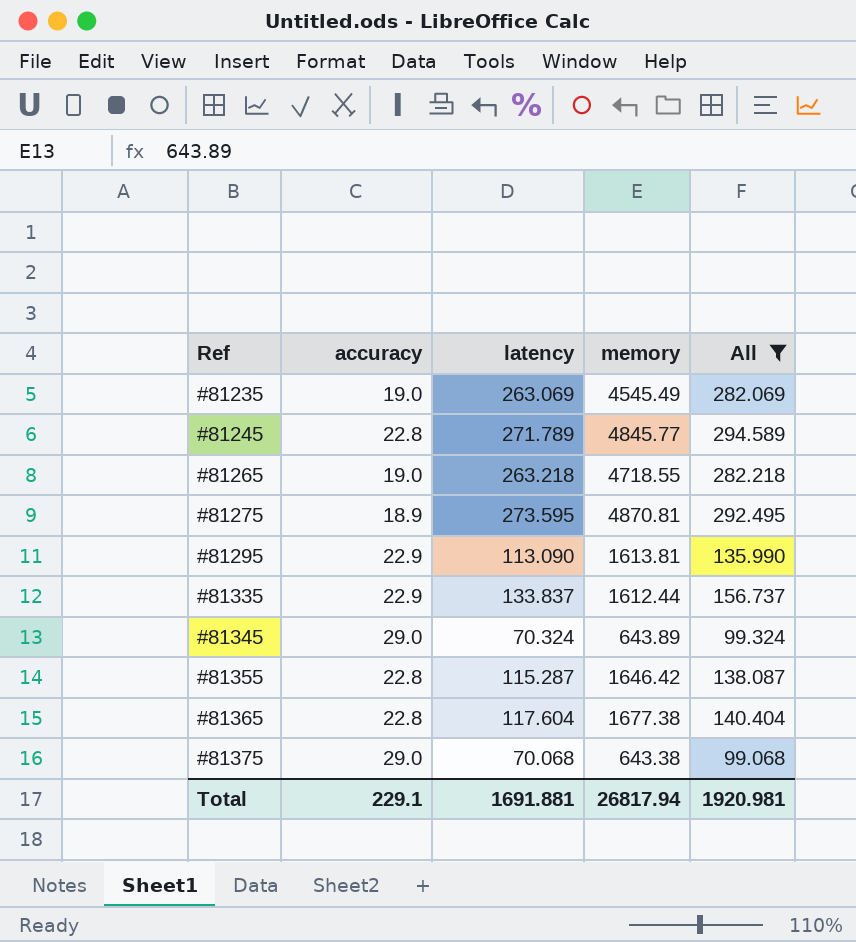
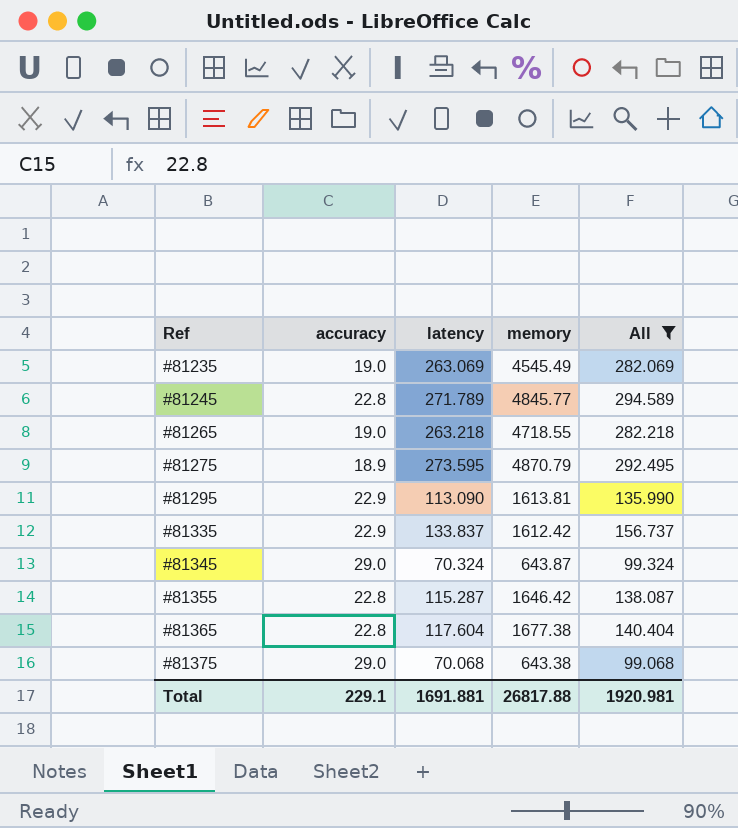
#81275 | memory: 4870.81 -> 4870.79
#81335 | memory: 1612.44 -> 1612.42
#81345 | memory: 643.89 -> 643.87
Total | memory: 26817.94 -> 26817.88

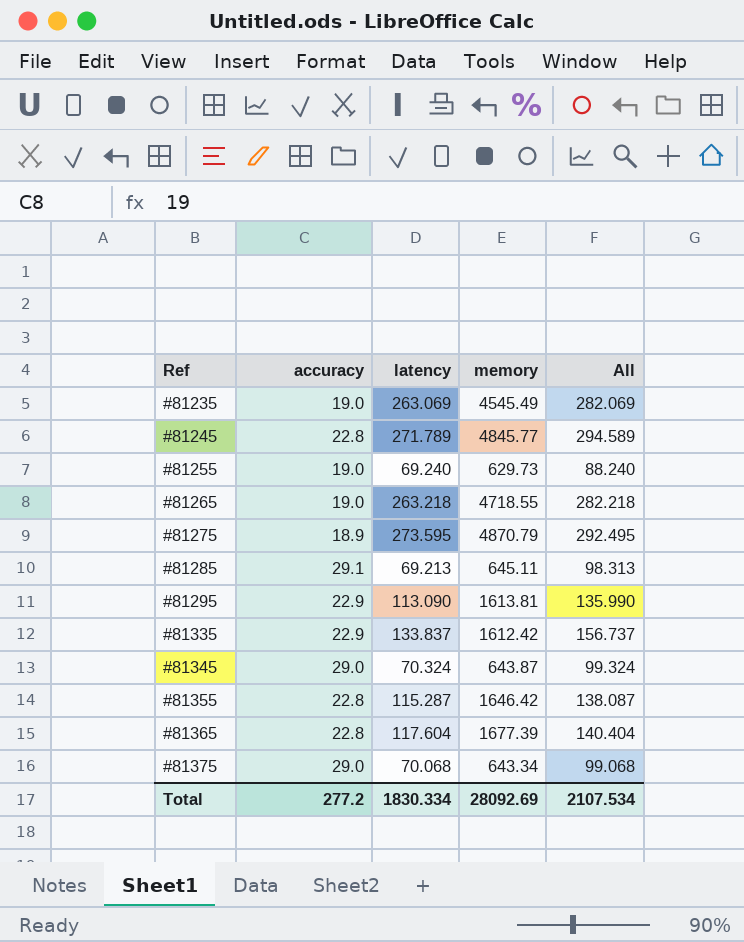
filter: All >= 99.068 -> none
#81365 | memory: 1677.38 -> 1677.39
#81375 | memory: 643.38 -> 643.34
Total | accuracy: 229.1 -> 277.2
Total | latency: 1691.881 -> 1830.334
Total | memory: 26817.88 -> 28092.69
Total | All: 1920.981 -> 2107.534

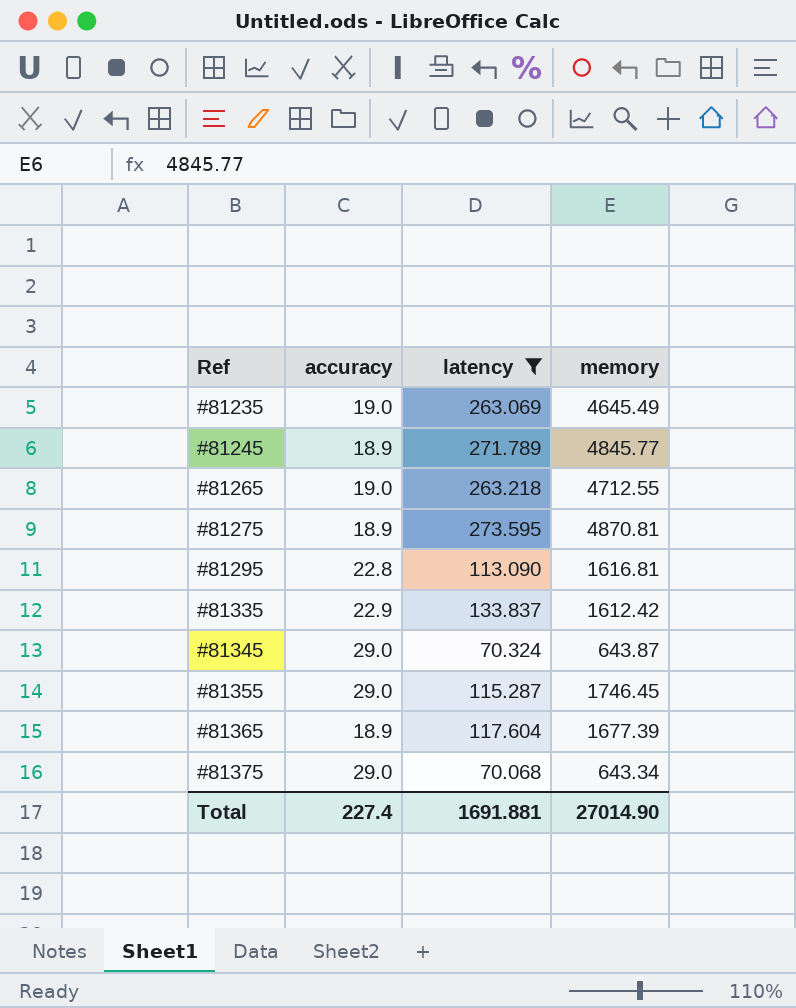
filter: none -> latency >= 70.068
column All | formula: [accuracy] + [latency] -> none
#81235 | memory: 4545.49 -> 4645.49
#81245 | accuracy: 22.8 -> 18.9
#81265 | memory: 4718.55 -> 4712.55
#81275 | memory: 4870.79 -> 4870.81
#81295 | accuracy: 22.9 -> 22.8
#81295 | memory: 1613.81 -> 1616.81
#81355 | accuracy: 22.8 -> 29.0
#81355 | memory: 1646.42 -> 1746.45
#81365 | accuracy: 22.8 -> 18.9
Total | accuracy: 277.2 -> 227.4
Total | latency: 1830.334 -> 1691.881
Total | memory: 28092.69 -> 27014.90

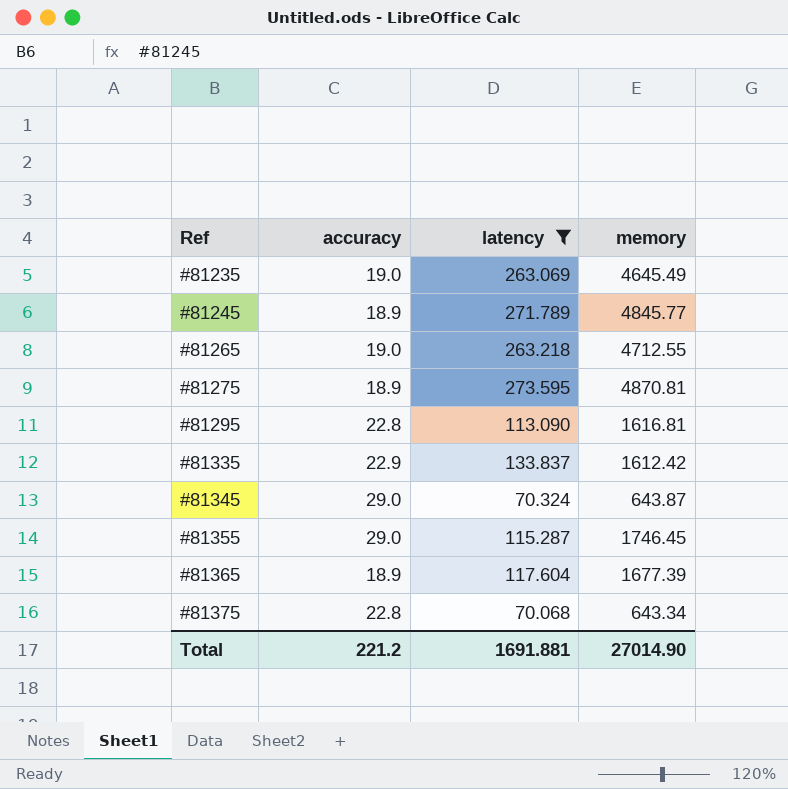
#81375 | accuracy: 29.0 -> 22.8
Total | accuracy: 227.4 -> 221.2

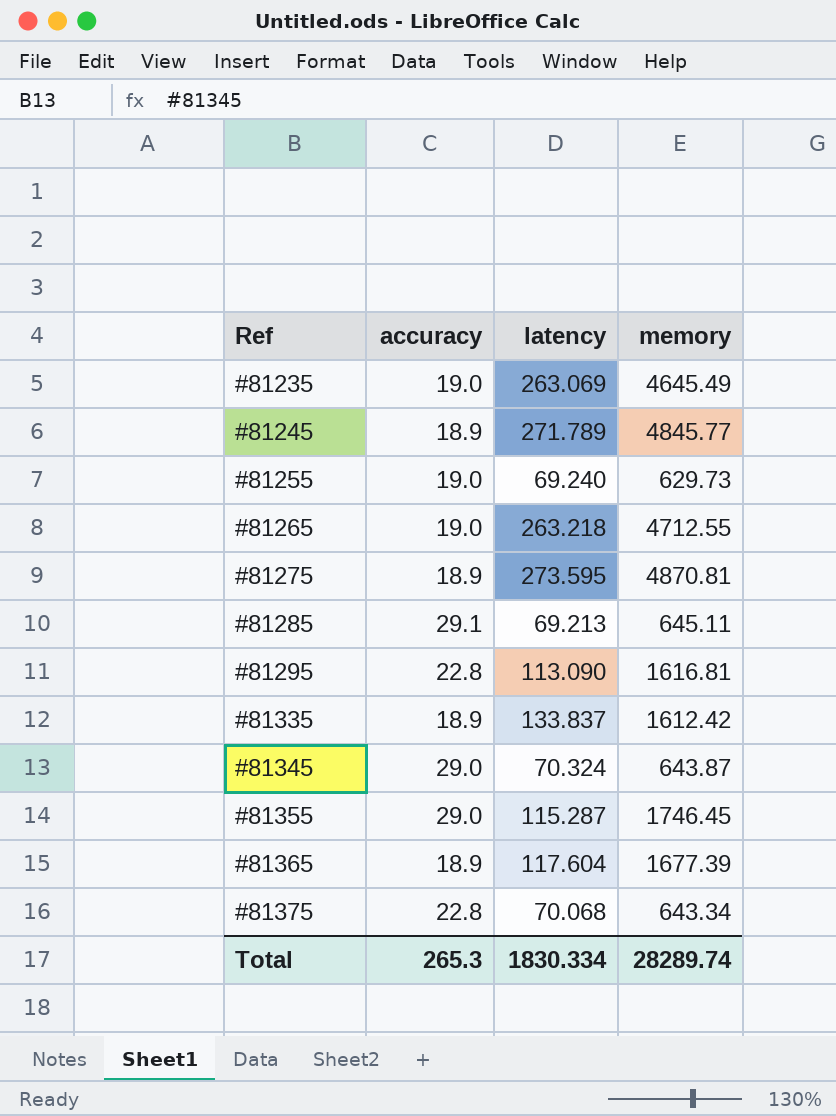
filter: latency >= 70.068 -> none
#81335 | accuracy: 22.9 -> 18.9
Total | accuracy: 221.2 -> 265.3
Total | latency: 1691.881 -> 1830.334
Total | memory: 27014.90 -> 28289.74

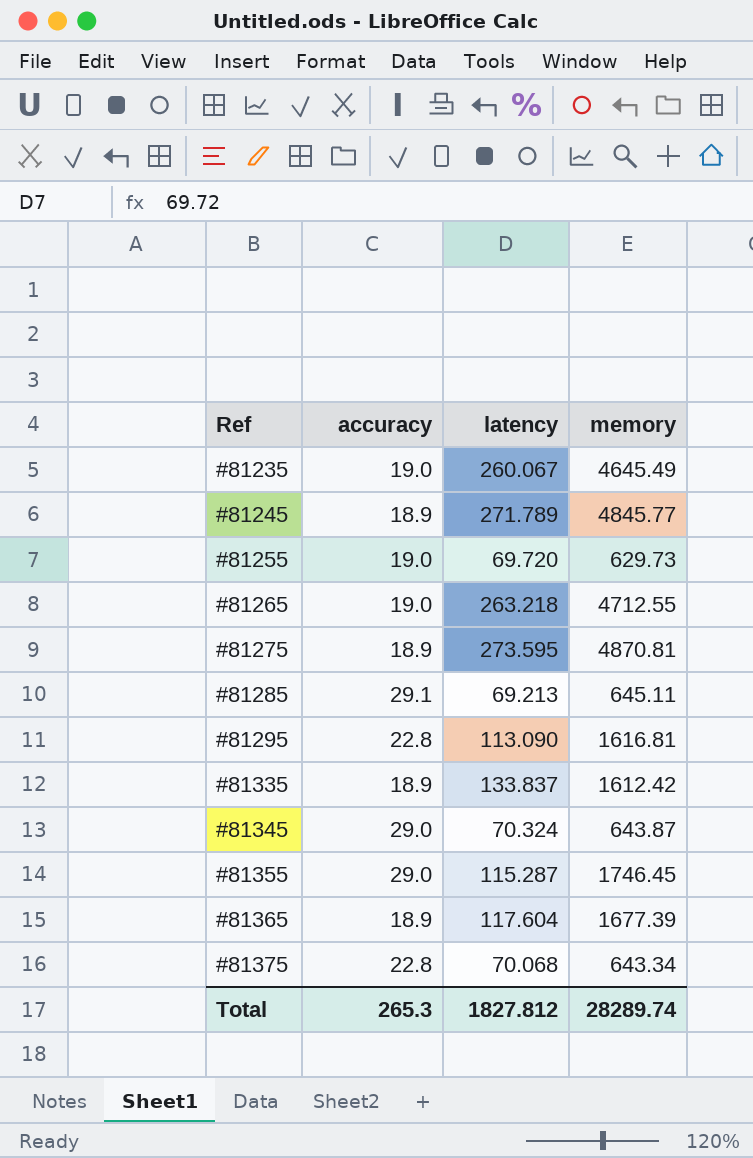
#81235 | latency: 263.069 -> 260.067
#81255 | latency: 69.240 -> 69.720
Total | latency: 1830.334 -> 1827.812

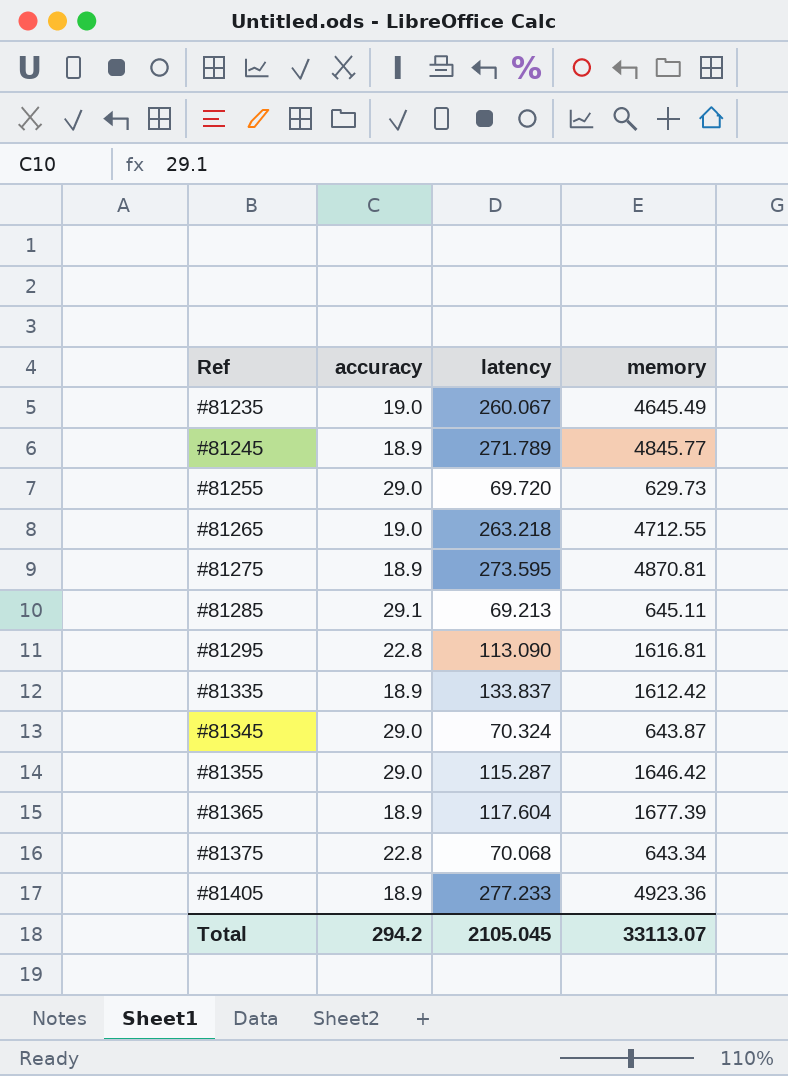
#81255 | accuracy: 19.0 -> 29.0
#81355 | memory: 1746.45 -> 1646.42
row #81405: none -> 18.9 | 277.233 | 4923.36
Total | accuracy: 265.3 -> 294.2
Total | latency: 1827.812 -> 2105.045
Total | memory: 28289.74 -> 33113.07

